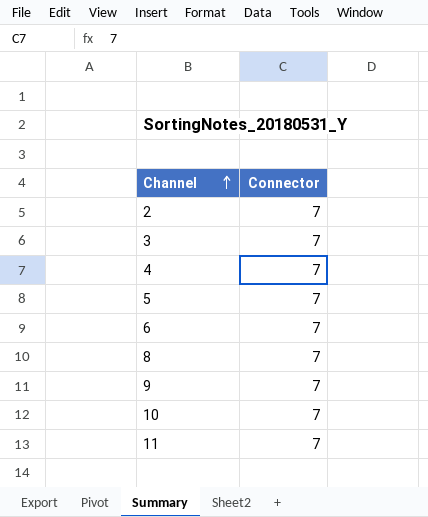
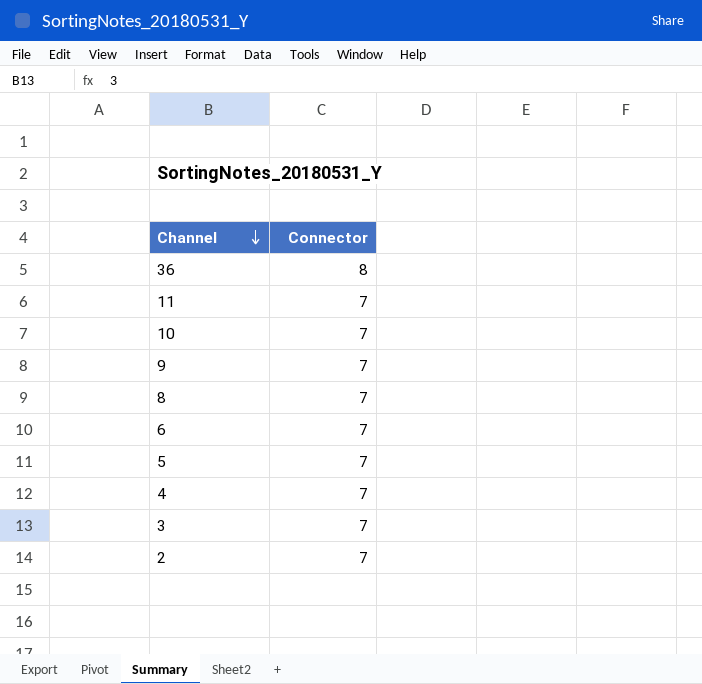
row order: Channel ascending -> Channel descending
row 36: none -> 8

